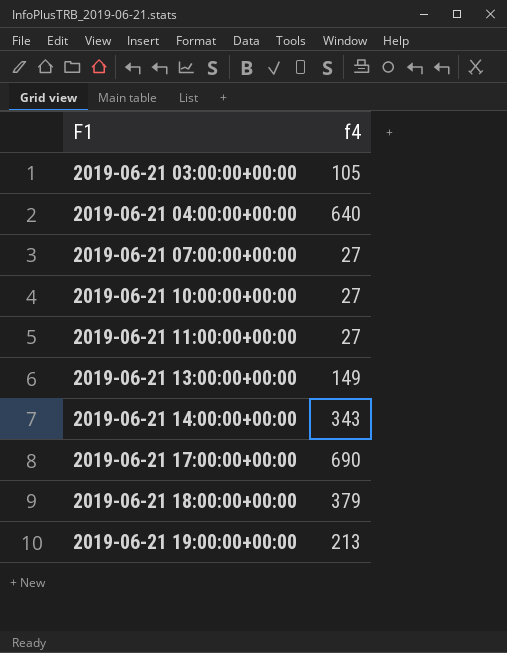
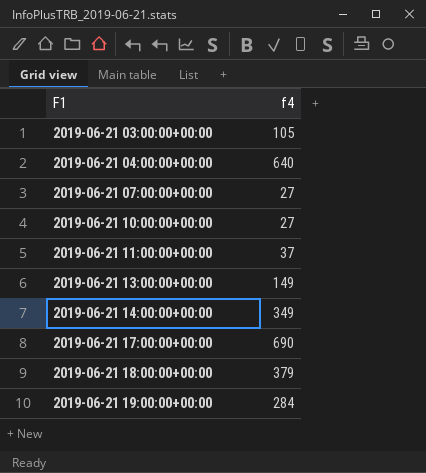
2019-06-21 11:00:00+00:00 | f4: 27 -> 37
2019-06-21 14:00:00+00:00 | f4: 343 -> 349
2019-06-21 19:00:00+00:00 | f4: 213 -> 284

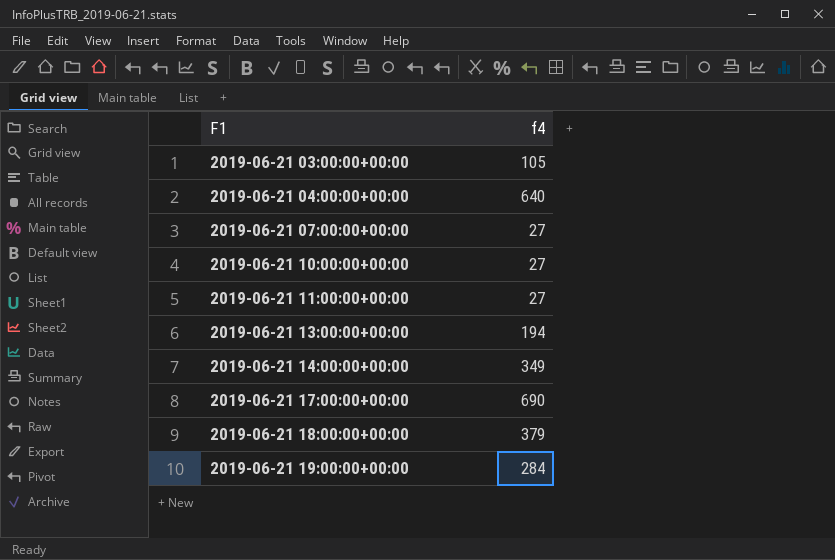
2019-06-21 11:00:00+00:00 | f4: 37 -> 27
2019-06-21 13:00:00+00:00 | f4: 149 -> 194

